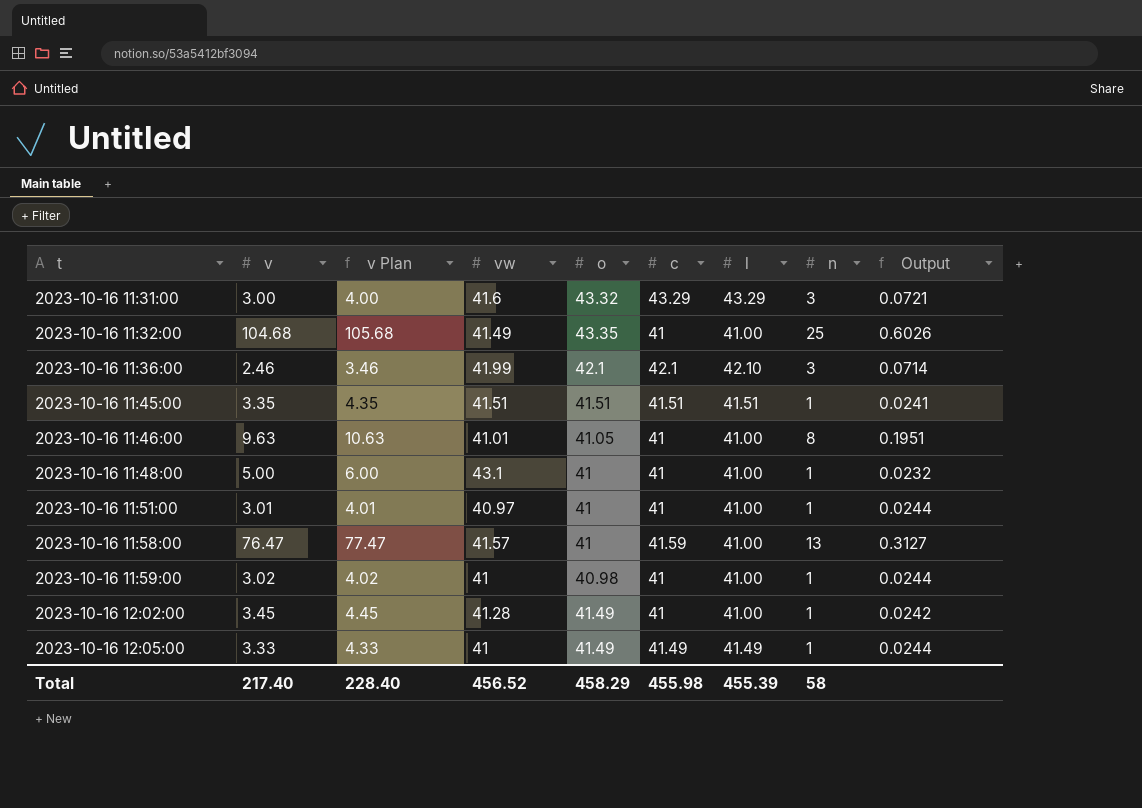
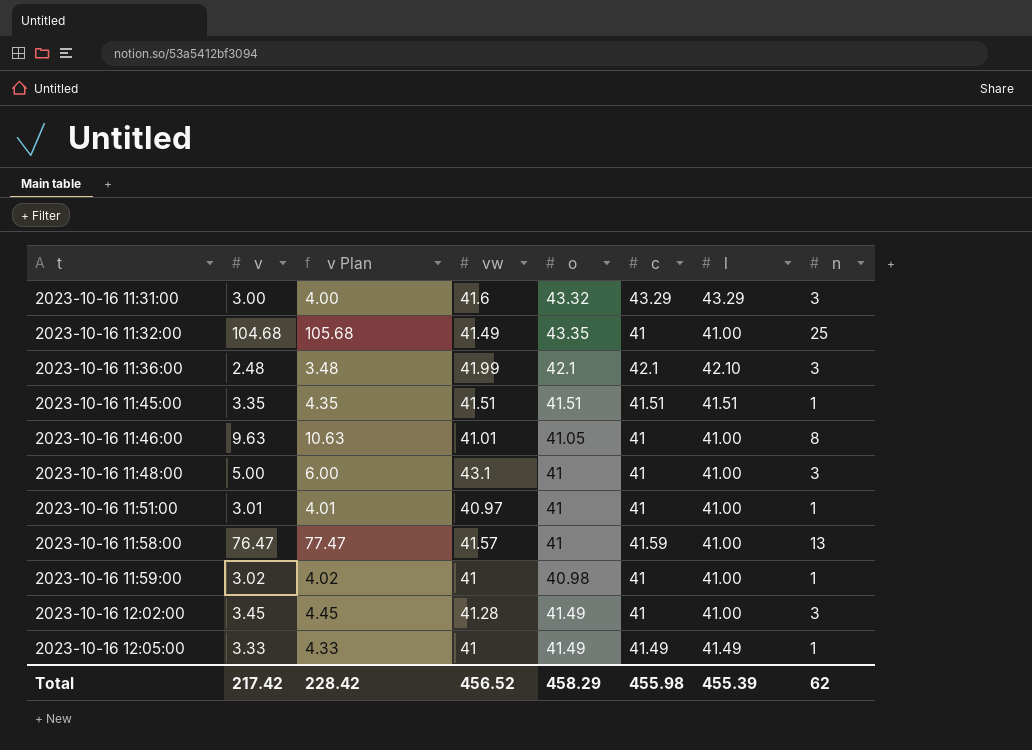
column Output | formula: [n] / [vw] -> none
2023-10-16 11:36:00 | v: 2.46 -> 2.48
2023-10-16 11:36:00 | v Plan: 3.46 -> 3.48
2023-10-16 11:48:00 | n: 1 -> 3
2023-10-16 12:02:00 | n: 1 -> 3
Total | v: 217.40 -> 217.42
Total | v Plan: 228.40 -> 228.42
Total | n: 58 -> 62

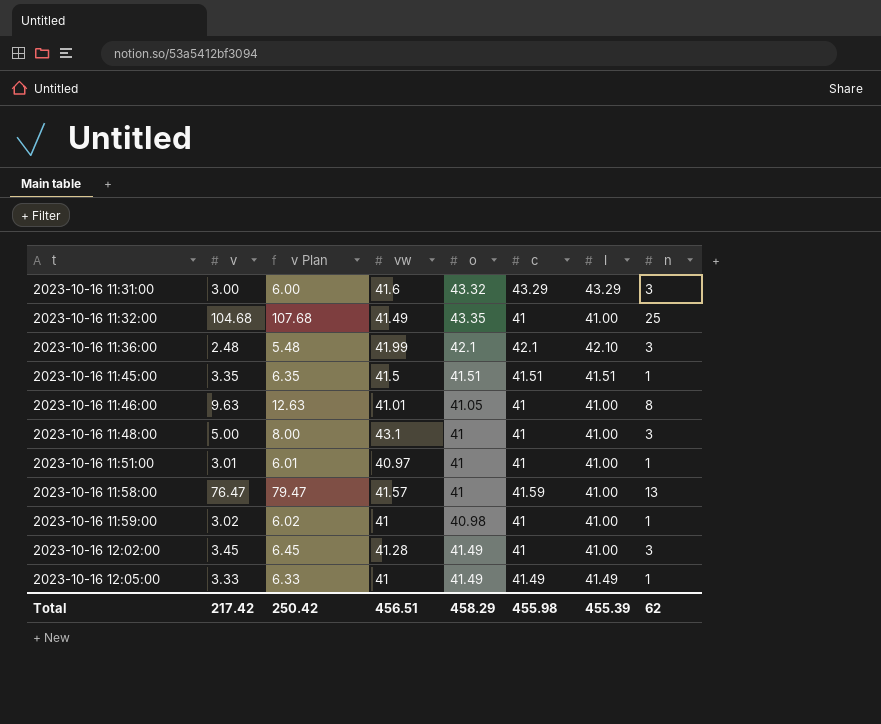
column v Plan | formula: [v] + 1 -> [v] + 3
2023-10-16 11:45:00 | vw: 41.51 -> 41.5
Total | v Plan: 228.42 -> 250.42
Total | vw: 456.52 -> 456.51

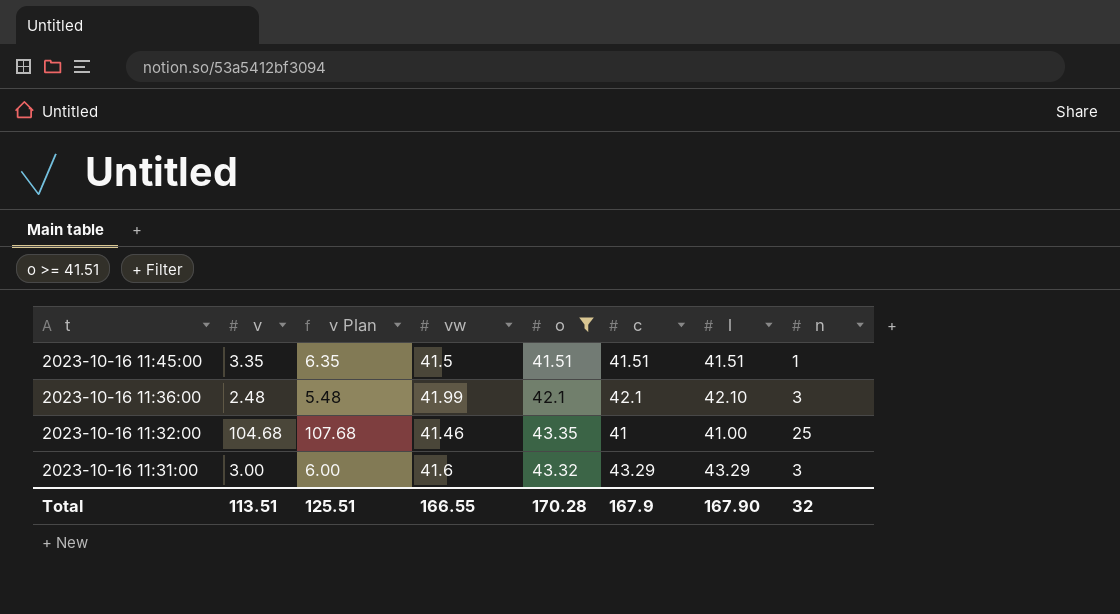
filter: none -> o >= 41.51
row order: t ascending -> t descending
2023-10-16 11:32:00 | vw: 41.49 -> 41.46
Total | v: 217.42 -> 113.51
Total | v Plan: 250.42 -> 125.51
Total | vw: 456.51 -> 166.55
Total | o: 458.29 -> 170.28
Total | c: 455.98 -> 167.9
Total | l: 455.39 -> 167.90
Total | n: 62 -> 32

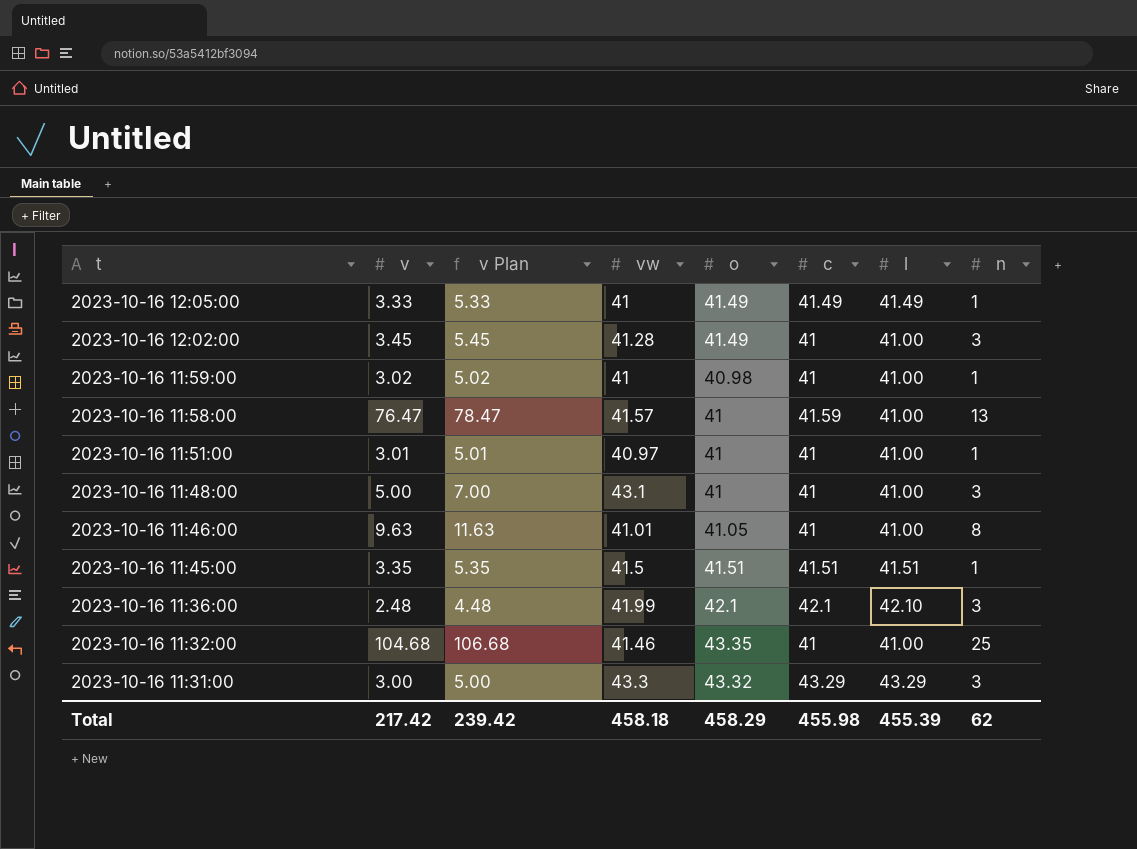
filter: o >= 41.51 -> none
column v Plan | formula: [v] + 3 -> [v] + 2
2023-10-16 11:31:00 | vw: 41.6 -> 43.3
Total | v: 113.51 -> 217.42
Total | v Plan: 125.51 -> 239.42
Total | vw: 166.55 -> 458.18
Total | o: 170.28 -> 458.29
Total | c: 167.9 -> 455.98
Total | l: 167.90 -> 455.39
Total | n: 32 -> 62

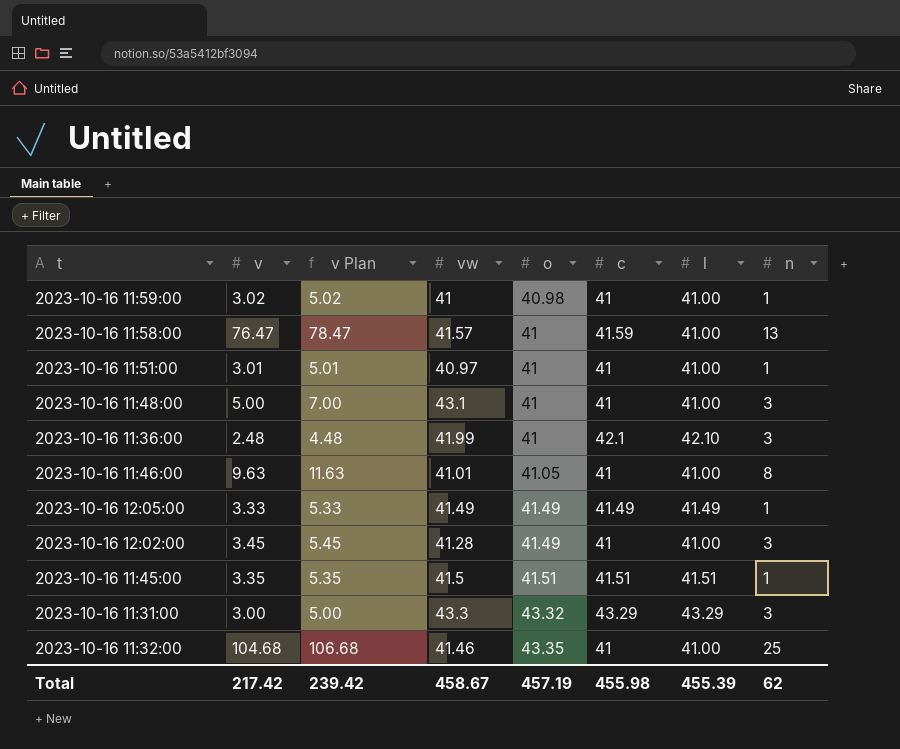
row order: t descending -> o ascending
2023-10-16 11:36:00 | o: 42.1 -> 41
2023-10-16 12:05:00 | vw: 41 -> 41.49
Total | vw: 458.18 -> 458.67
Total | o: 458.29 -> 457.19

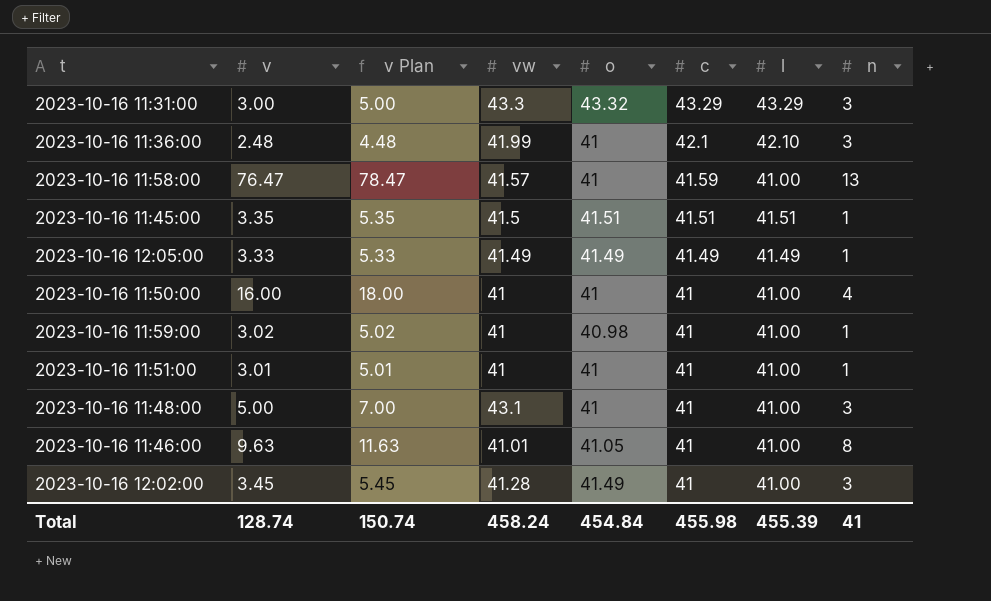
row order: o ascending -> c descending
row 2023-10-16 11:32:00: 104.68 | 106.68 | 41.46 | 43.35 | 41 | 41.00 | 25 -> none
row 2023-10-16 11:50:00: none -> 16.00 | 18.00 | 41 | 41 | 41 | 41.00 | 4
2023-10-16 11:51:00 | vw: 40.97 -> 41
Total | v: 217.42 -> 128.74
Total | v Plan: 239.42 -> 150.74
Total | vw: 458.67 -> 458.24
Total | o: 457.19 -> 454.84
Total | n: 62 -> 41

